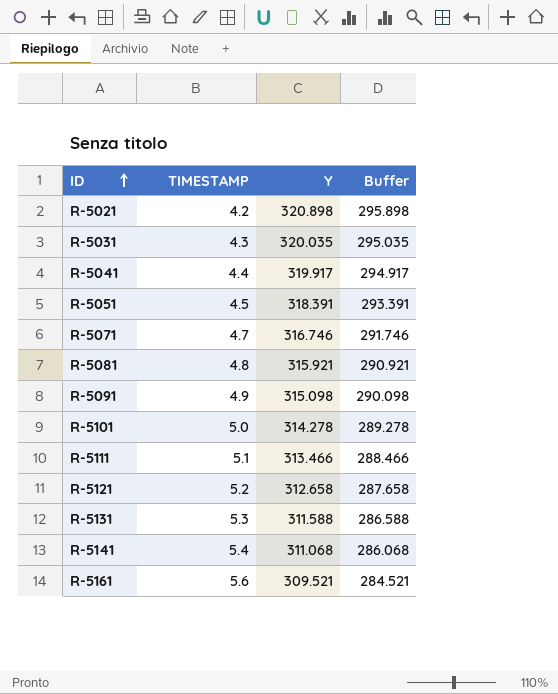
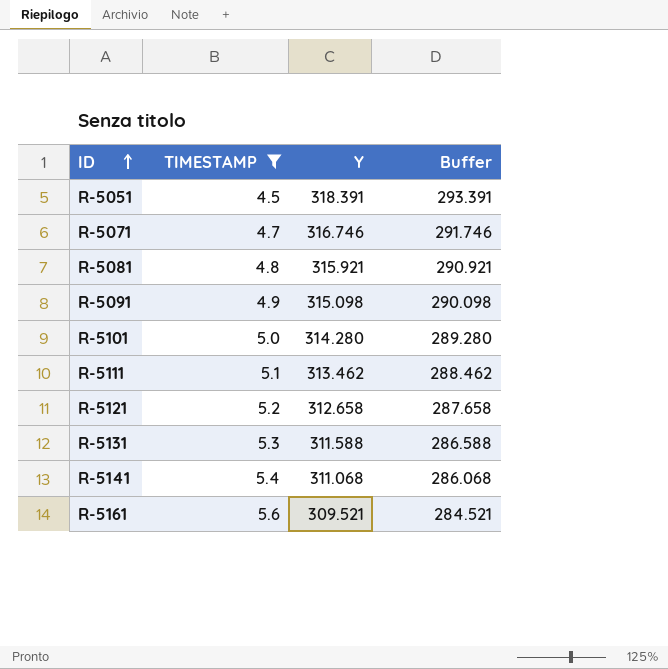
filter: none -> TIMESTAMP >= 4.5
R-5101 | Y: 314.278 -> 314.280
R-5101 | Buffer: 289.278 -> 289.280
R-5111 | Y: 313.466 -> 313.462
R-5111 | Buffer: 288.466 -> 288.462

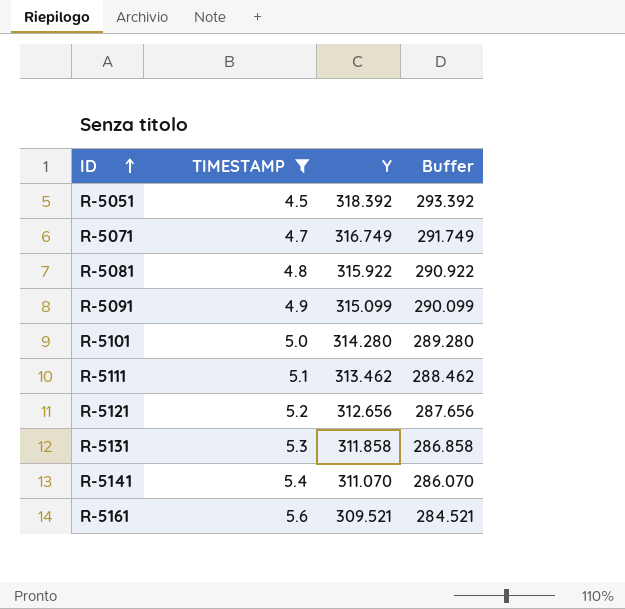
R-5051 | Y: 318.391 -> 318.392
R-5051 | Buffer: 293.391 -> 293.392
R-5071 | Y: 316.746 -> 316.749
R-5071 | Buffer: 291.746 -> 291.749
R-5081 | Y: 315.921 -> 315.922
R-5081 | Buffer: 290.921 -> 290.922
R-5091 | Y: 315.098 -> 315.099
R-5091 | Buffer: 290.098 -> 290.099
R-5121 | Y: 312.658 -> 312.656
R-5121 | Buffer: 287.658 -> 287.656
R-5131 | Y: 311.588 -> 311.858
R-5131 | Buffer: 286.588 -> 286.858
R-5141 | Y: 311.068 -> 311.070
R-5141 | Buffer: 286.068 -> 286.070

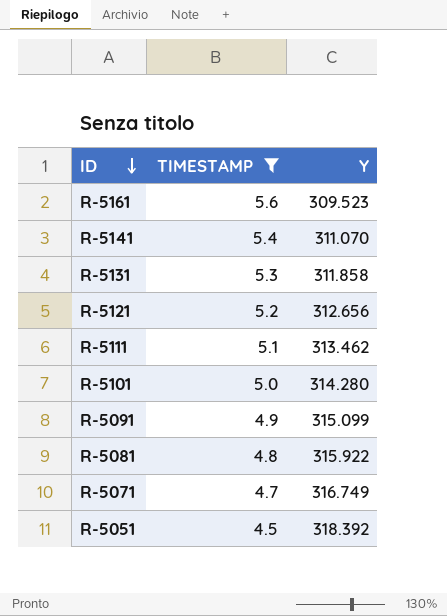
row order: ID ascending -> ID descending
column Buffer | formula: [Y] - 25 -> none
R-5161 | Y: 309.521 -> 309.523

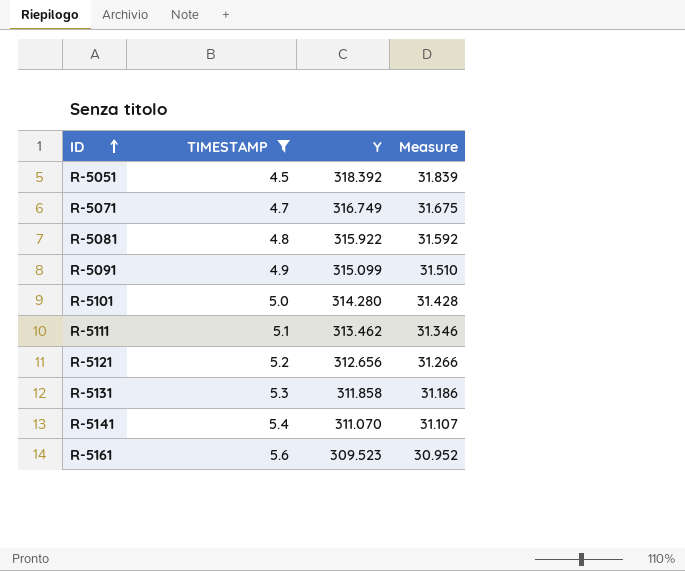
row order: ID descending -> ID ascending
column Measure | formula: none -> [Y] * 0.1

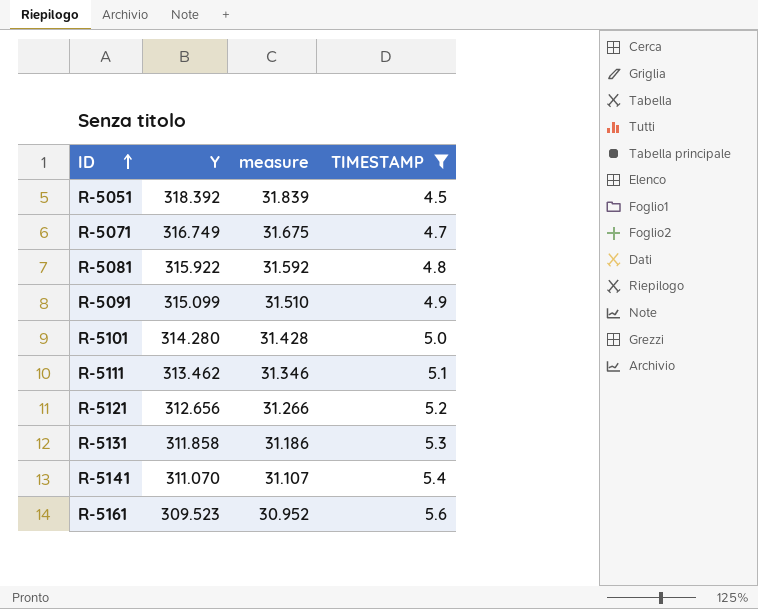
column name: Measure -> measure
column TIMESTAMP | position: 2 -> 4

